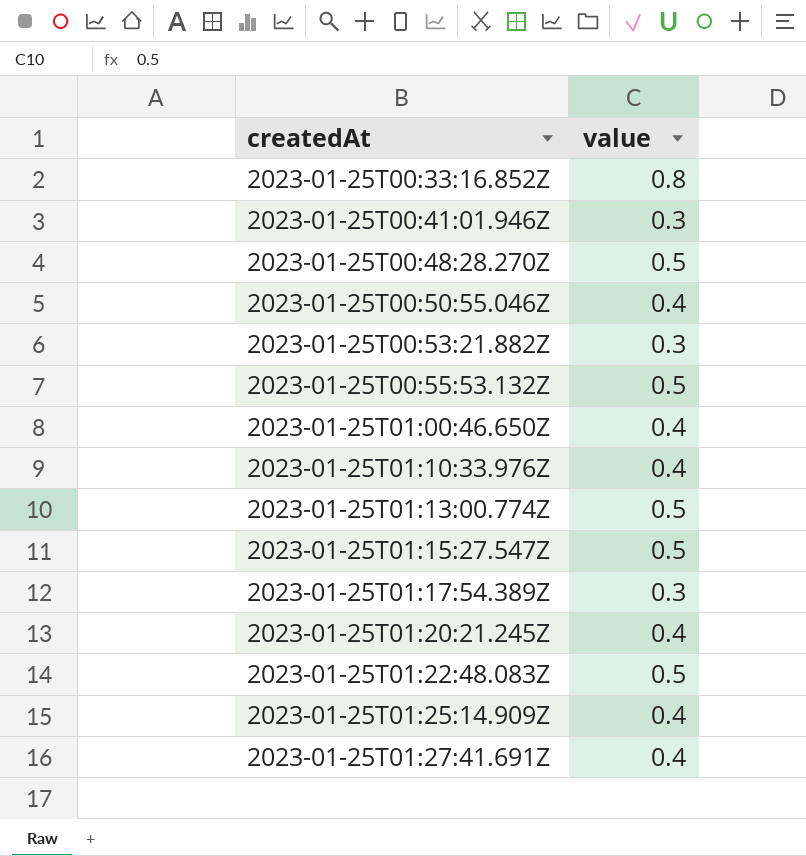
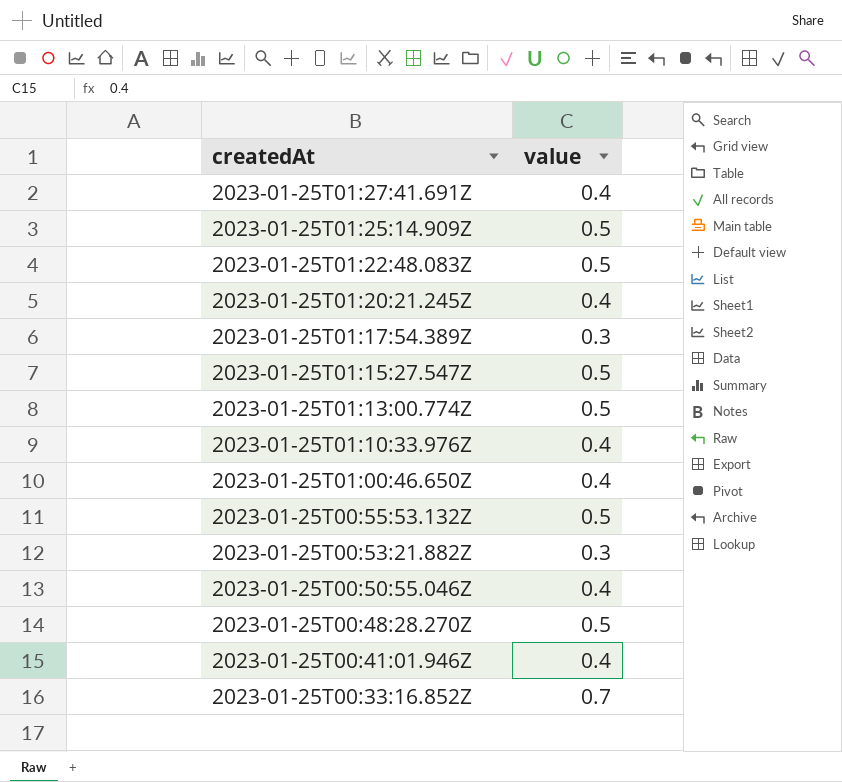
row order: createdAt ascending -> createdAt descending
2023-01-25T01:25:14.909Z | value: 0.4 -> 0.5
2023-01-25T00:41:01.946Z | value: 0.3 -> 0.4
2023-01-25T00:33:16.852Z | value: 0.8 -> 0.7

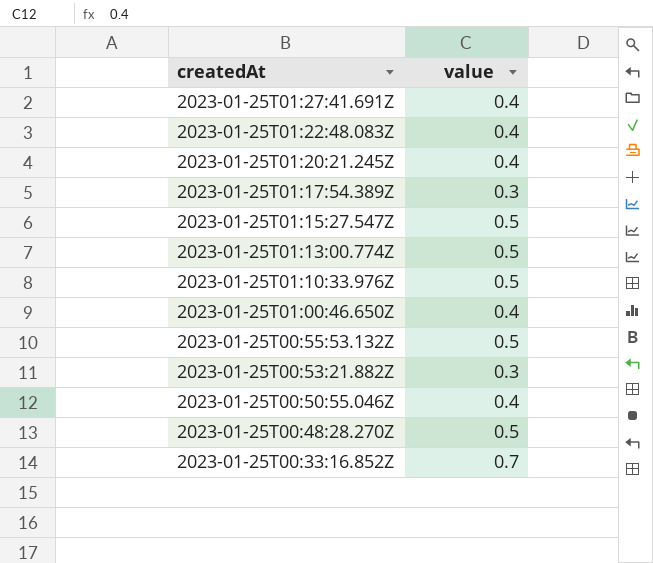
row 2023-01-25T01:25:14.909Z: 0.5 -> none
row 2023-01-25T00:41:01.946Z: 0.4 -> none
2023-01-25T01:22:48.083Z | value: 0.5 -> 0.4
2023-01-25T01:10:33.976Z | value: 0.4 -> 0.5

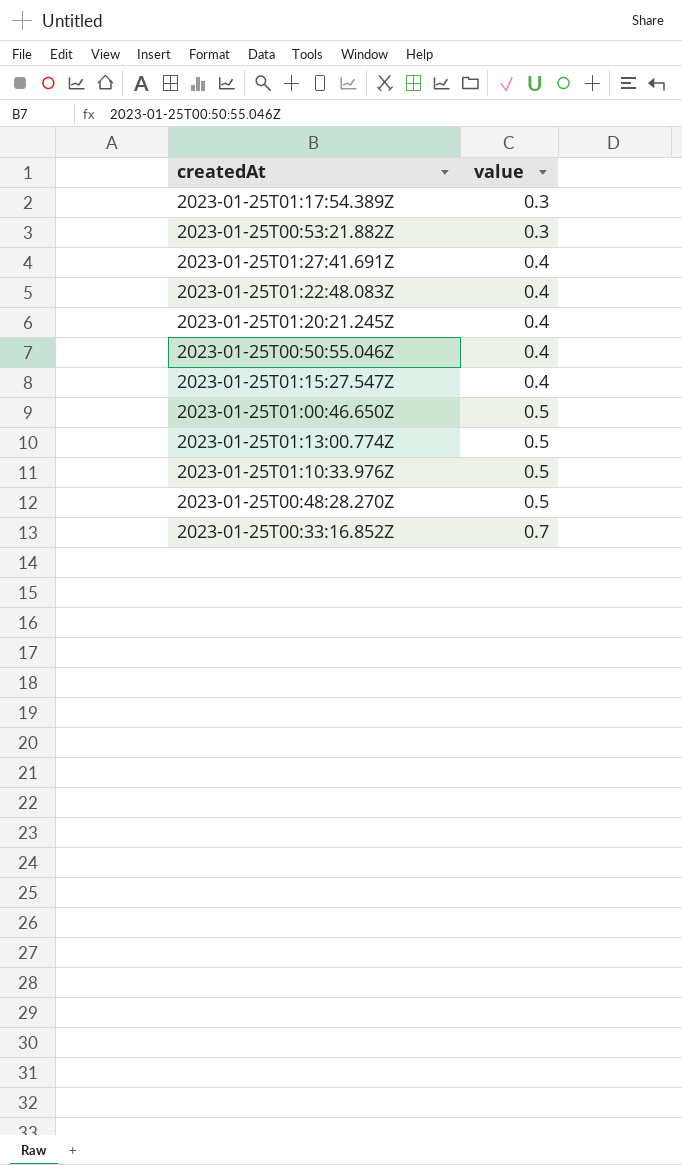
row order: createdAt descending -> value ascending
row 2023-01-25T00:55:53.132Z: 0.5 -> none
2023-01-25T01:15:27.547Z | value: 0.5 -> 0.4
2023-01-25T01:00:46.650Z | value: 0.4 -> 0.5

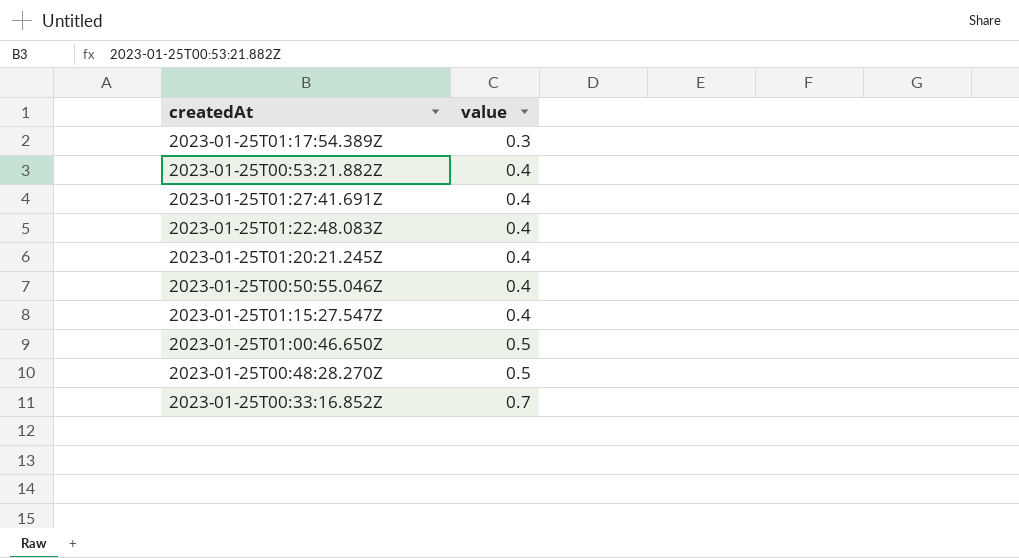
row 2023-01-25T01:13:00.774Z: 0.5 -> none
row 2023-01-25T01:10:33.976Z: 0.5 -> none
2023-01-25T00:53:21.882Z | value: 0.3 -> 0.4

